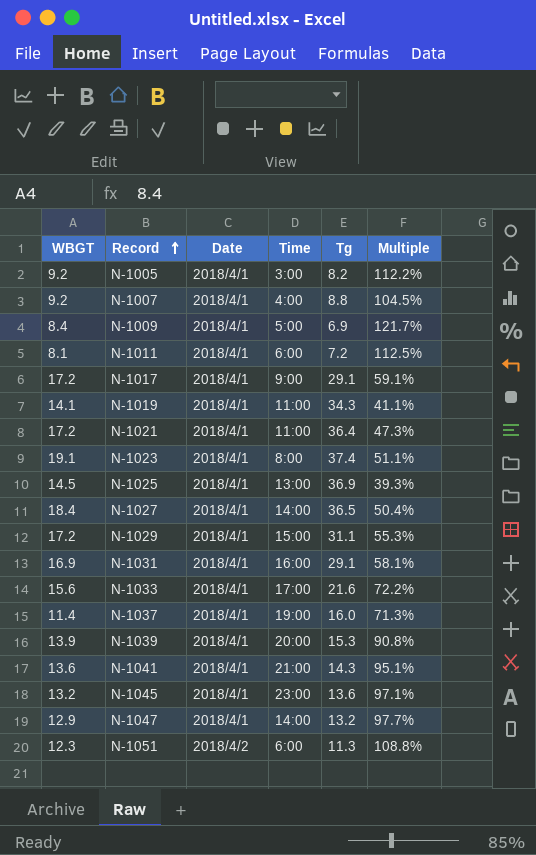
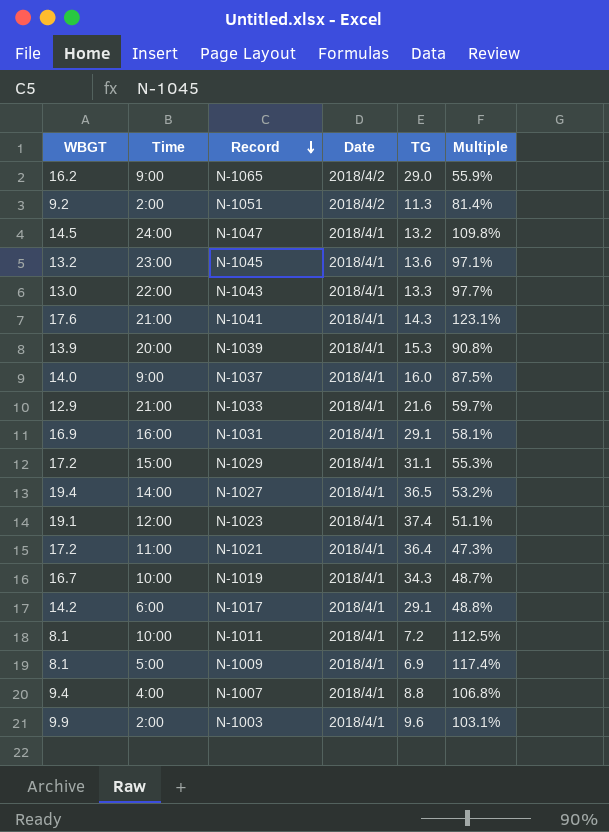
row order: Record ascending -> Record descending
column Time | position: 4 -> 2
column name: Tg -> TG
row N-1005: 9.2 | 2018/4/1 | 3:00 | 8.2 | 112.2% -> none
row N-1025: 14.5 | 2018/4/1 | 13:00 | 36.9 | 39.3% -> none
row N-1065: none -> 16.2 | 9:00 | 2018/4/2 | 29.0 | 55.9%
N-1051 | WBGT: 12.3 -> 9.2
N-1051 | Time: 6:00 -> 2:00
N-1051 | Multiple: 108.8% -> 81.4%
N-1047 | WBGT: 12.9 -> 14.5
N-1047 | Time: 14:00 -> 24:00
N-1047 | Multiple: 97.7% -> 109.8%
row N-1043: none -> 13.0 | 22:00 | 2018/4/1 | 13.3 | 97.7%
N-1041 | WBGT: 13.6 -> 17.6
N-1041 | Multiple: 95.1% -> 123.1%
N-1037 | WBGT: 11.4 -> 14.0
N-1037 | Time: 19:00 -> 9:00
N-1037 | Multiple: 71.3% -> 87.5%
N-1033 | WBGT: 15.6 -> 12.9
N-1033 | Time: 17:00 -> 21:00
N-1033 | Multiple: 72.2% -> 59.7%
N-1027 | WBGT: 18.4 -> 19.4
N-1027 | Multiple: 50.4% -> 53.2%
N-1023 | Time: 8:00 -> 12:00
N-1019 | WBGT: 14.1 -> 16.7
N-1019 | Time: 11:00 -> 10:00
N-1019 | Multiple: 41.1% -> 48.7%
N-1017 | WBGT: 17.2 -> 14.2
N-1017 | Time: 9:00 -> 6:00
N-1017 | Multiple: 59.1% -> 48.8%
N-1011 | Time: 6:00 -> 10:00
N-1009 | WBGT: 8.4 -> 8.1
N-1009 | Multiple: 121.7% -> 117.4%
N-1007 | WBGT: 9.2 -> 9.4
N-1007 | Multiple: 104.5% -> 106.8%
row N-1003: none -> 9.9 | 2:00 | 2018/4/1 | 9.6 | 103.1%

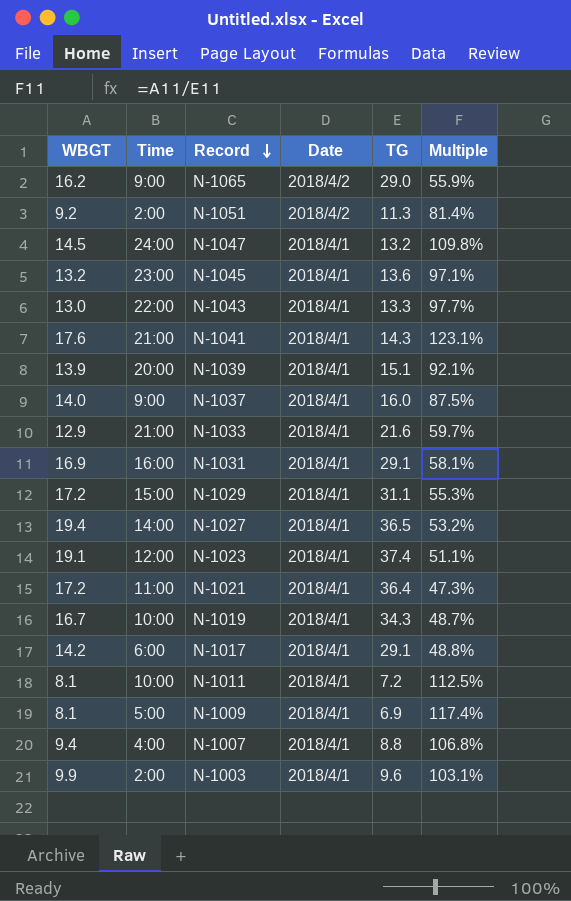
N-1039 | TG: 15.3 -> 15.1
N-1039 | Multiple: 90.8% -> 92.1%

